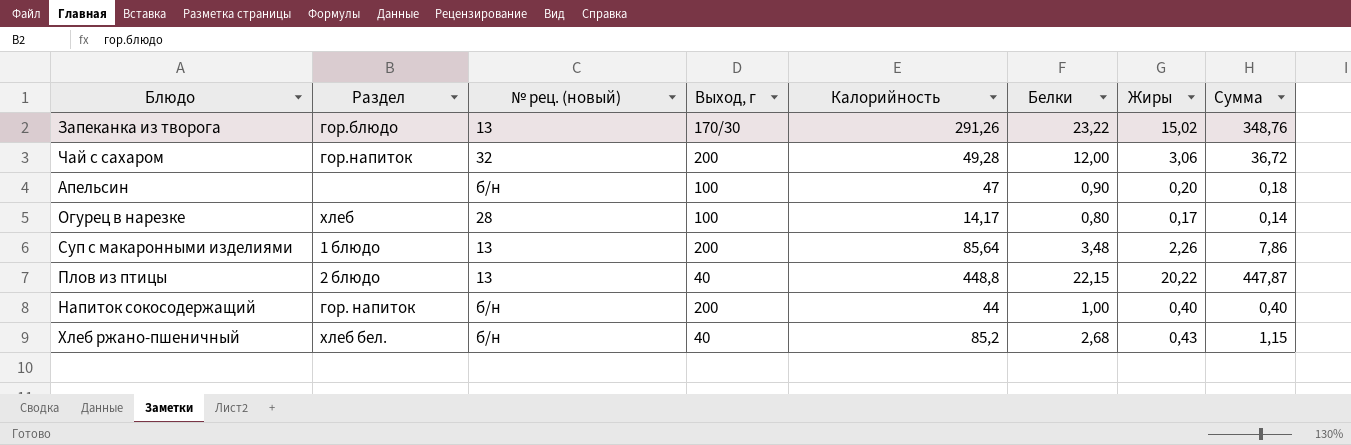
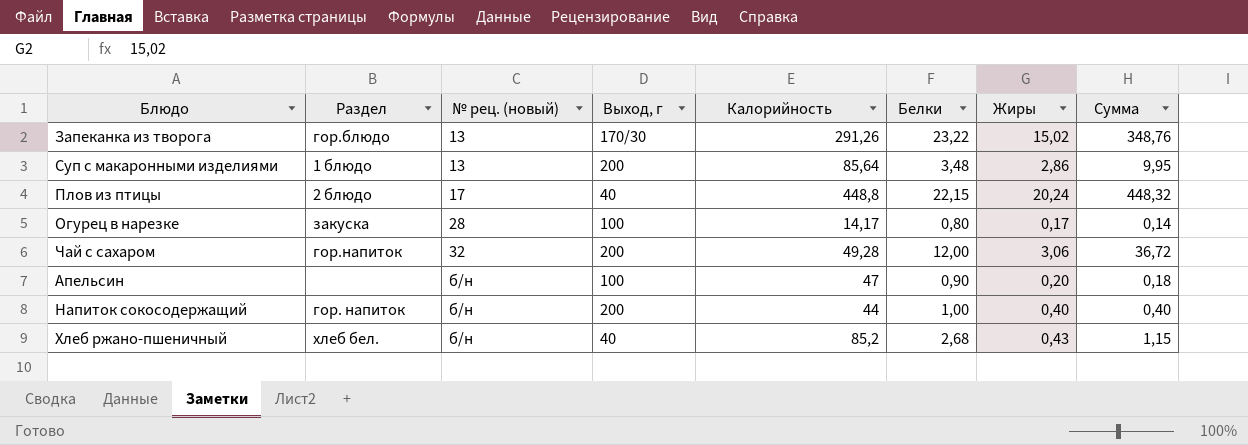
row order: none -> № рец. (новый) ascending
Суп с макаронными изделиями | Жиры: 2,26 -> 2,86
Суп с макаронными изделиями | Сумма: 7,86 -> 9,95
Плов из птицы | № рец. (новый): 13 -> 17
Плов из птицы | Жиры: 20,22 -> 20,24
Плов из птицы | Сумма: 447,87 -> 448,32
Огурец в нарезке | Раздел: хлеб -> закуска

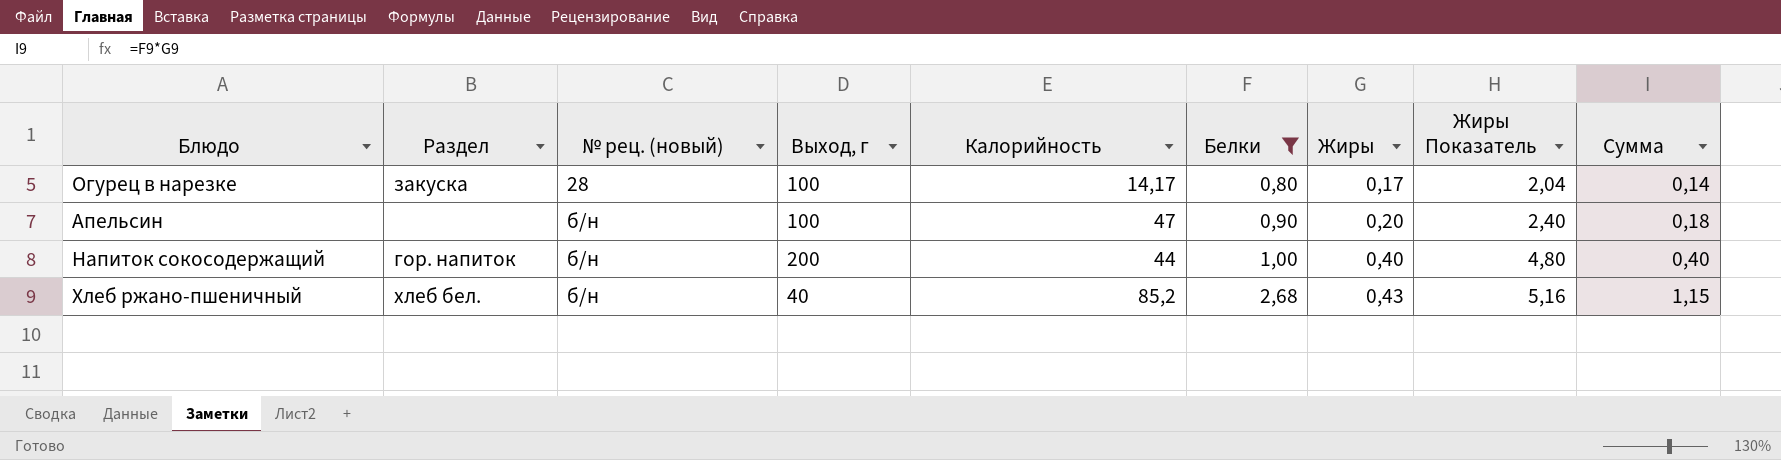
filter: none -> Белки <= 2,68
column Жиры Показатель | formula: none -> [Жиры] * 12

